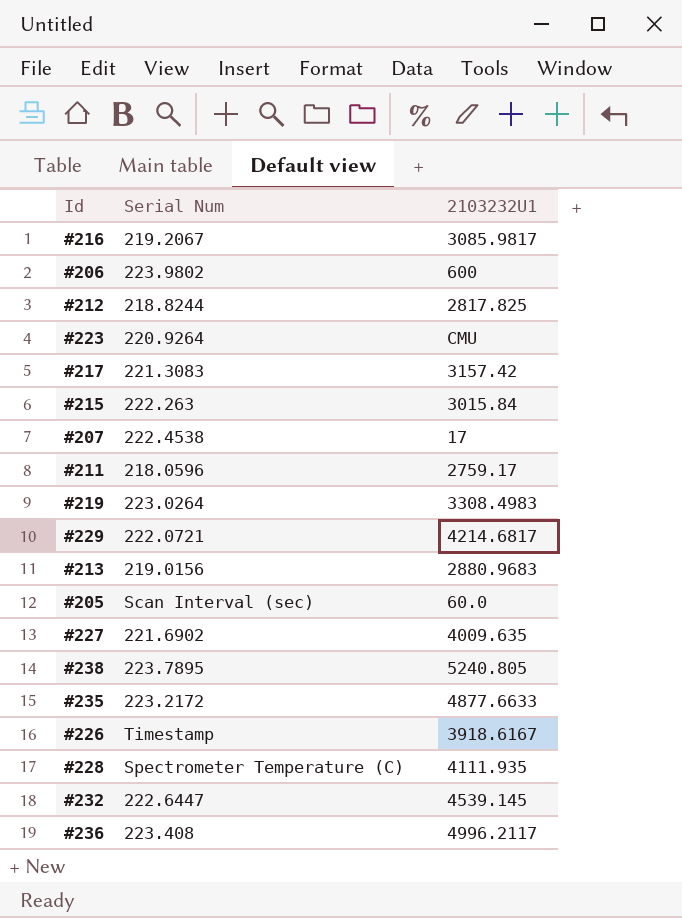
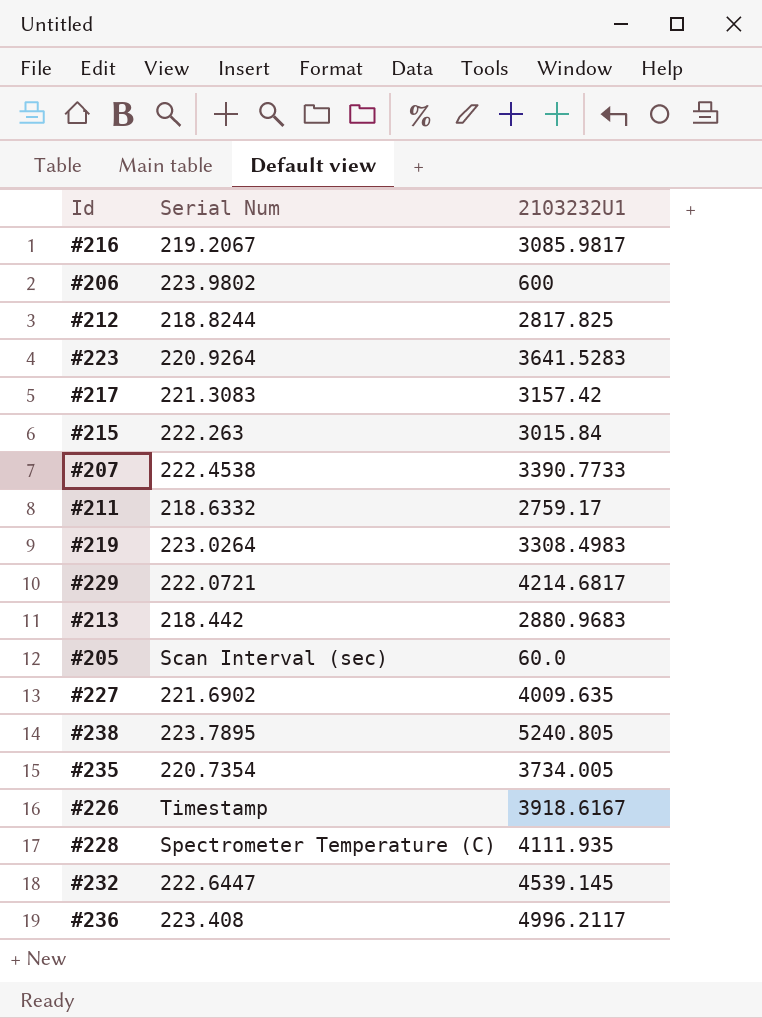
#223 | 2103232U1: CMU -> 3641.5283
#207 | 2103232U1: 17 -> 3390.7733
#211 | Serial Num: 218.0596 -> 218.6332
#213 | Serial Num: 219.0156 -> 218.442
#235 | Serial Num: 223.2172 -> 220.7354
#235 | 2103232U1: 4877.6633 -> 3734.005

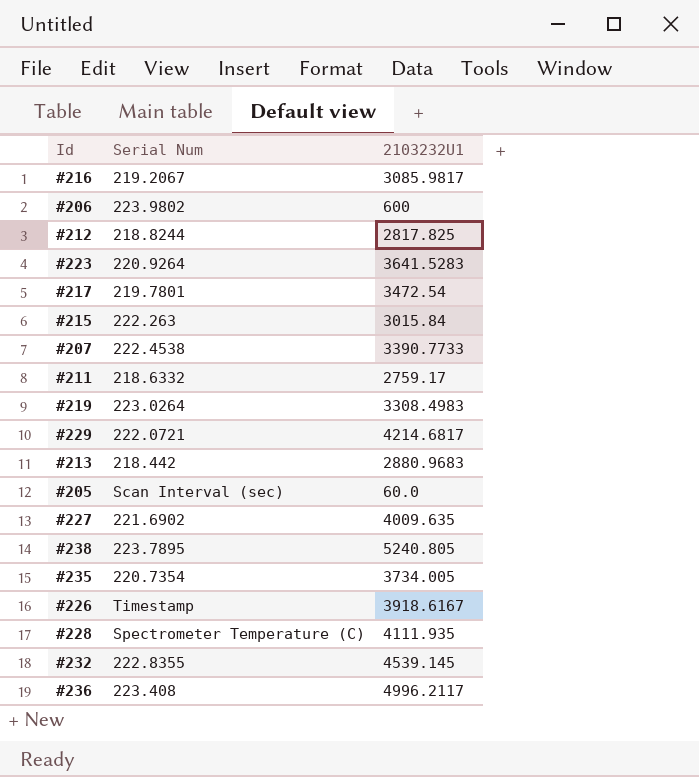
#217 | Serial Num: 221.3083 -> 219.7801
#217 | 2103232U1: 3157.42 -> 3472.54
#232 | Serial Num: 222.6447 -> 222.8355

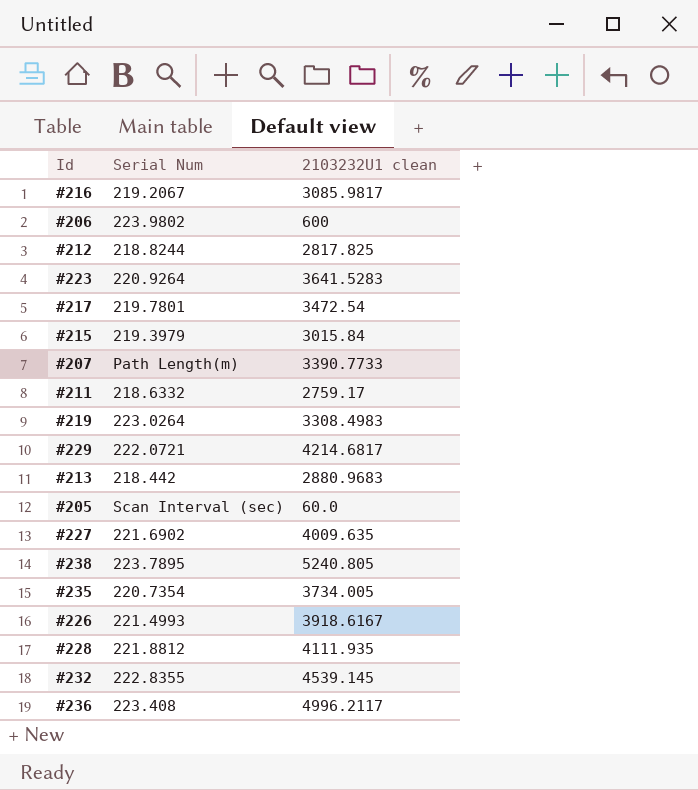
column name: 2103232U1 -> 2103232U1 clean
#215 | Serial Num: 222.263 -> 219.3979
#207 | Serial Num: 222.4538 -> Path Length(m)
#226 | Serial Num: Timestamp -> 221.4993
#228 | Serial Num: Spectrometer Temperature (C) -> 221.8812

